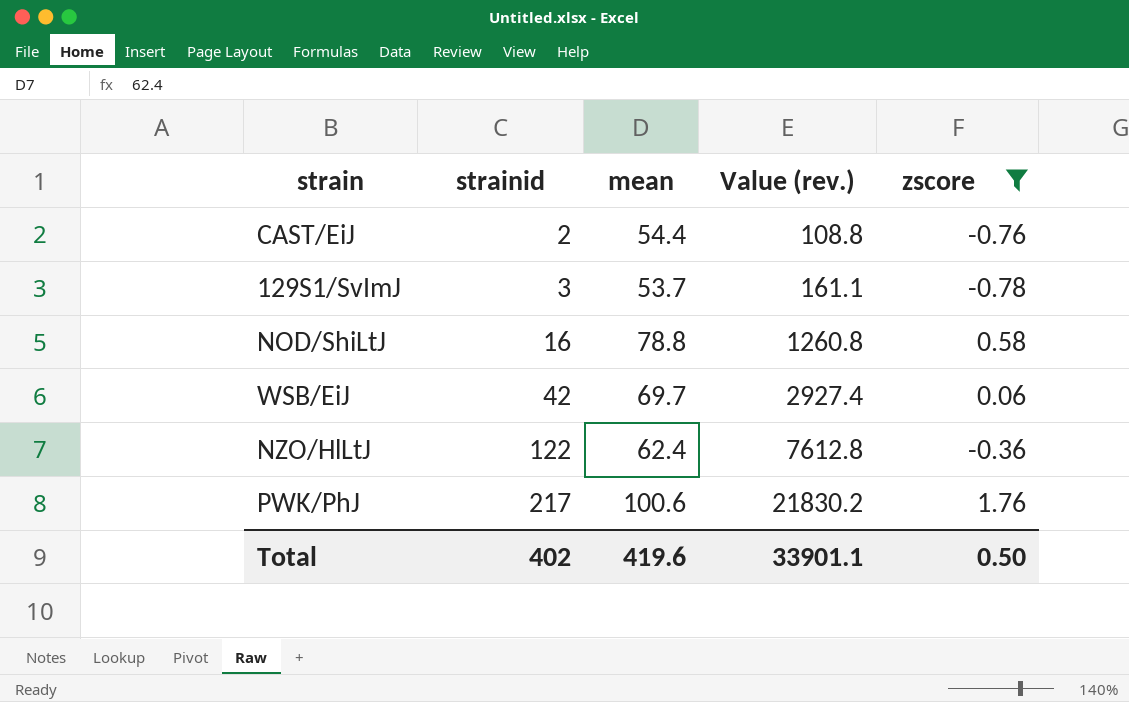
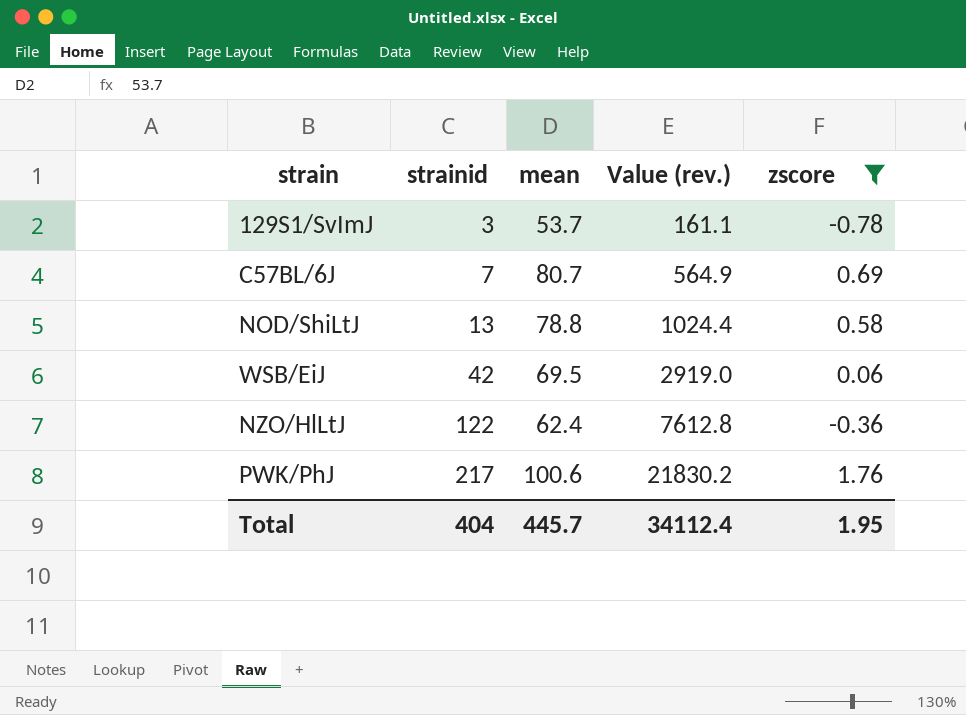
row CAST/EiJ: 2 | 54.4 | 108.8 | -0.76 -> none
row C57BL/6J: none -> 7 | 80.7 | 564.9 | 0.69
NOD/ShiLtJ | strainid: 16 -> 13
NOD/ShiLtJ | Value (rev.): 1260.8 -> 1024.4
WSB/EiJ | mean: 69.7 -> 69.5
WSB/EiJ | Value (rev.): 2927.4 -> 2919.0
Total | strainid: 402 -> 404
Total | mean: 419.6 -> 445.7
Total | Value (rev.): 33901.1 -> 34112.4
Total | zscore: 0.50 -> 1.95

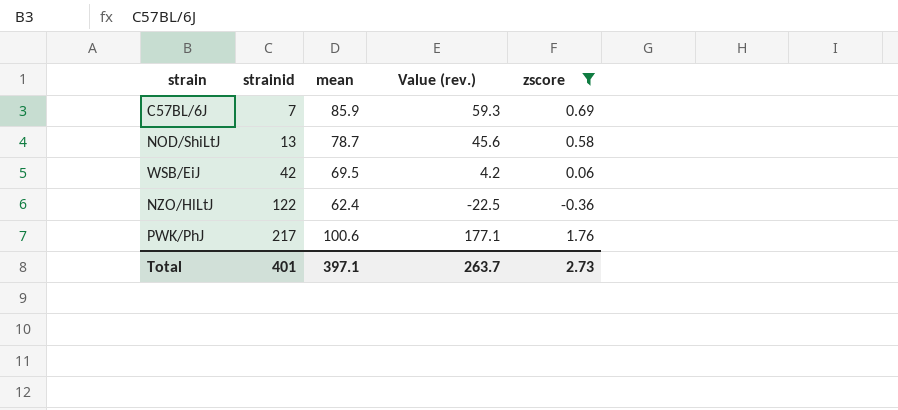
column Value (rev.) | formula: [strainid] * [mean] -> [mean] * [zscore]
row 129S1/SvImJ: 3 | 53.7 | 161.1 | -0.78 -> none
C57BL/6J | mean: 80.7 -> 85.9
NOD/ShiLtJ | mean: 78.8 -> 78.7
Total | strainid: 404 -> 401
Total | mean: 445.7 -> 397.1
Total | Value (rev.): 34112.4 -> 263.7
Total | zscore: 1.95 -> 2.73

